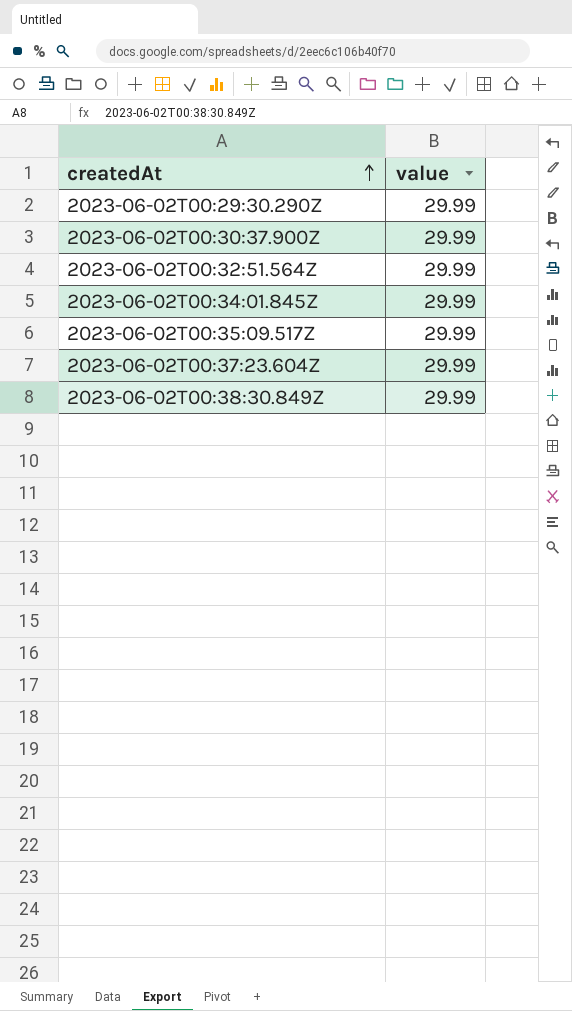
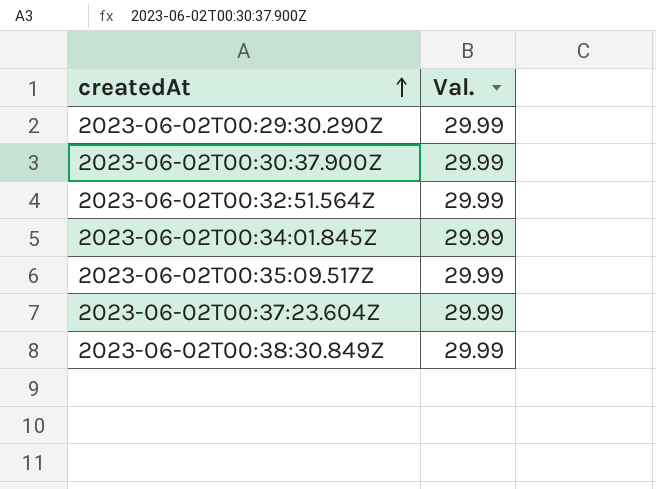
column name: value -> Val.

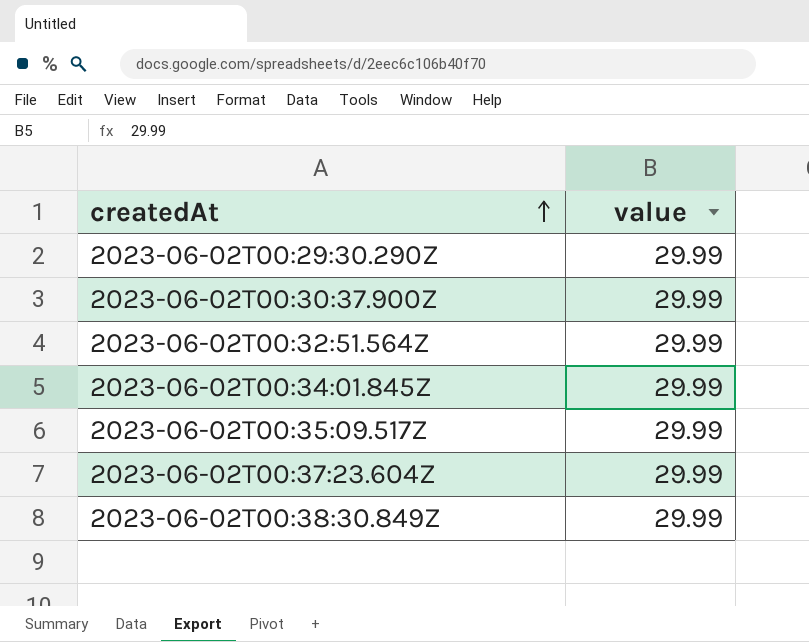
column name: Val. -> value

